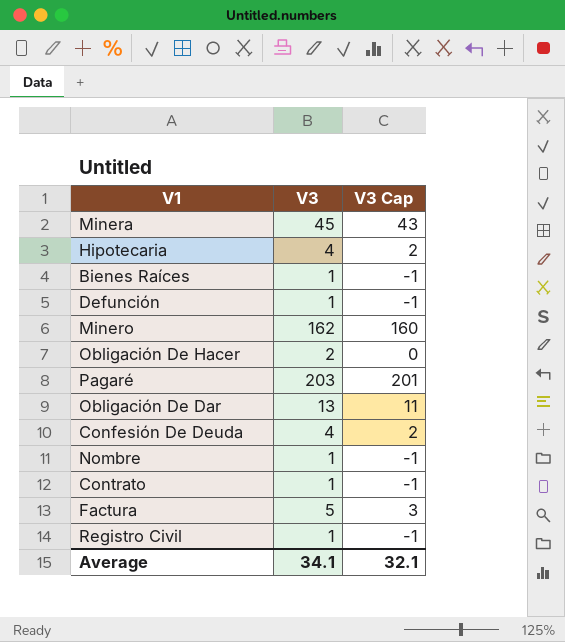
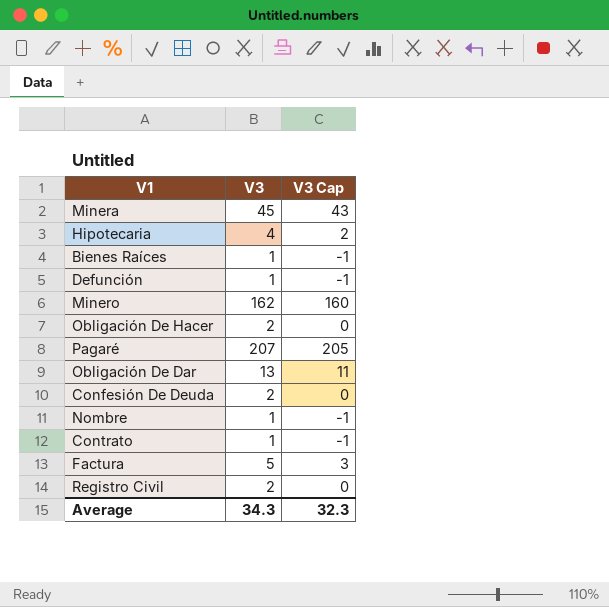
Pagaré | V3: 203 -> 207
Pagaré | V3 Cap: 201 -> 205
Confesión De Deuda | V3: 4 -> 2
Confesión De Deuda | V3 Cap: 2 -> 0
Registro Civil | V3: 1 -> 2
Registro Civil | V3 Cap: -1 -> 0
Average | V3: 34.1 -> 34.3
Average | V3 Cap: 32.1 -> 32.3

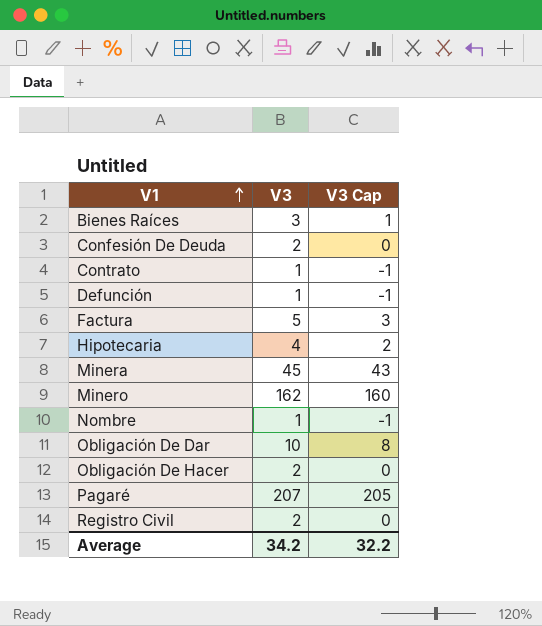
row order: none -> V1 ascending
Bienes Raíces | V3: 1 -> 3
Bienes Raíces | V3 Cap: -1 -> 1
Obligación De Dar | V3: 13 -> 10
Obligación De Dar | V3 Cap: 11 -> 8
Average | V3: 34.3 -> 34.2
Average | V3 Cap: 32.3 -> 32.2

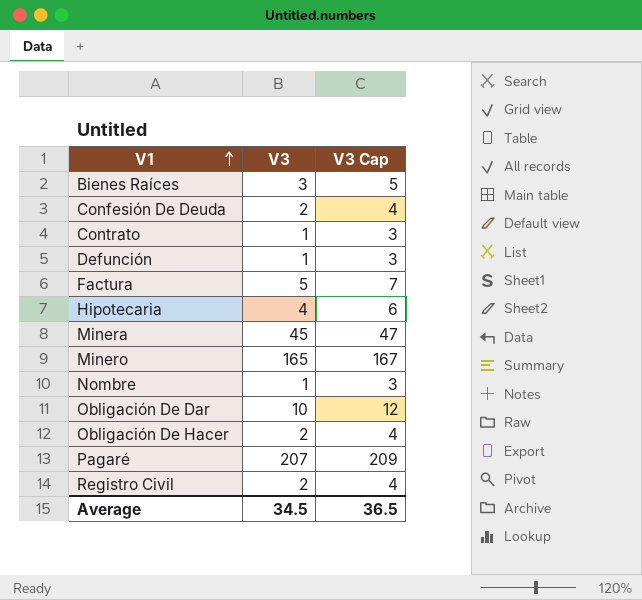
column V3 Cap | formula: [V3] - 2 -> [V3] + 2
Minero | V3: 162 -> 165
Average | V3: 34.2 -> 34.5
Average | V3 Cap: 32.2 -> 36.5

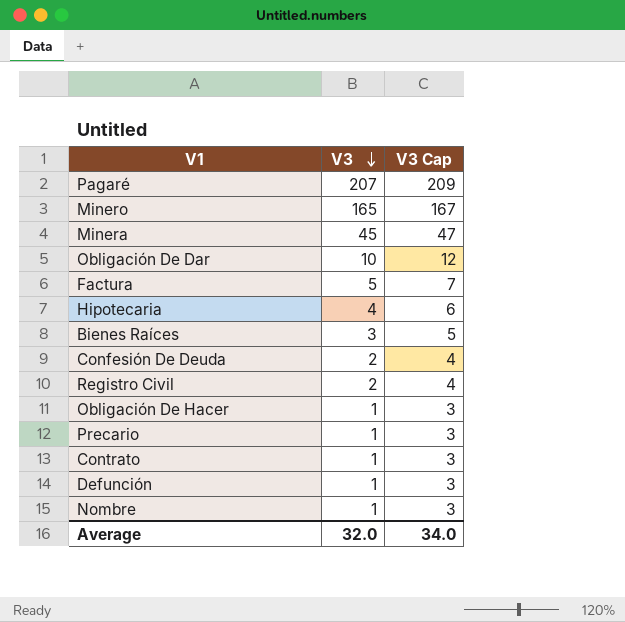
row order: V1 ascending -> V3 descending
Obligación De Hacer | V3: 2 -> 1
Obligación De Hacer | V3 Cap: 4 -> 3
row Precario: none -> 1 | 3
Average | V3: 34.5 -> 32.0
Average | V3 Cap: 36.5 -> 34.0

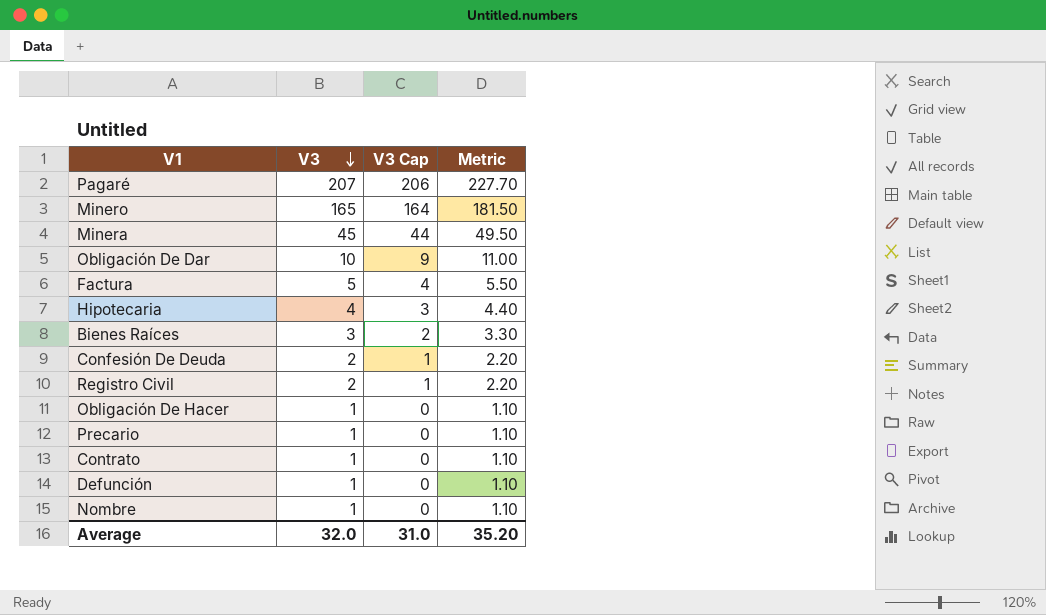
column V3 Cap | formula: [V3] + 2 -> [V3] - 1
column Metric | formula: none -> [V3] * 1.1
Average | V3 Cap: 34.0 -> 31.0

